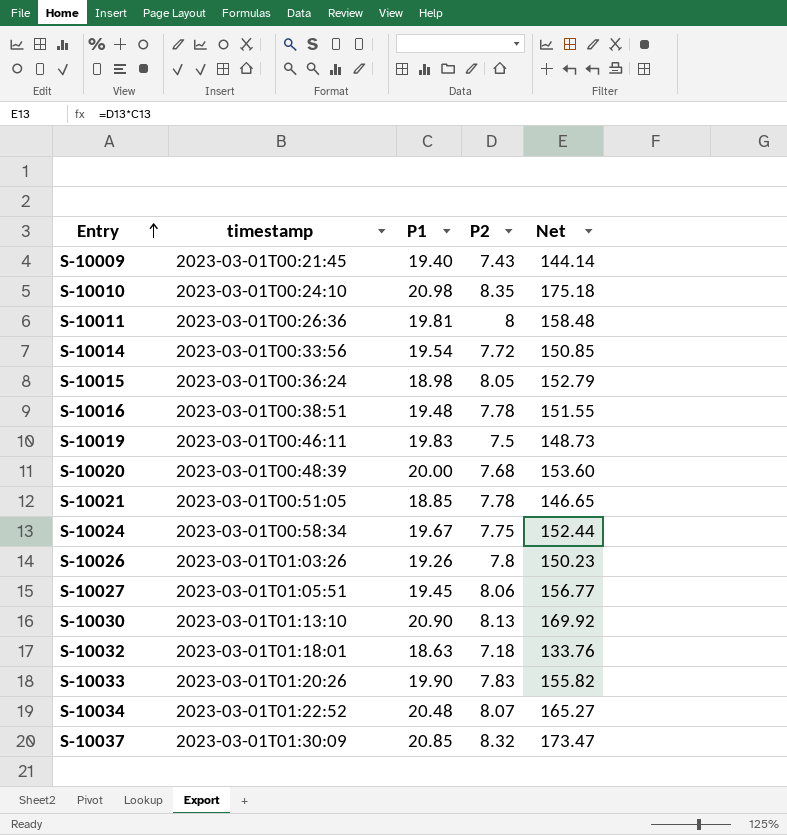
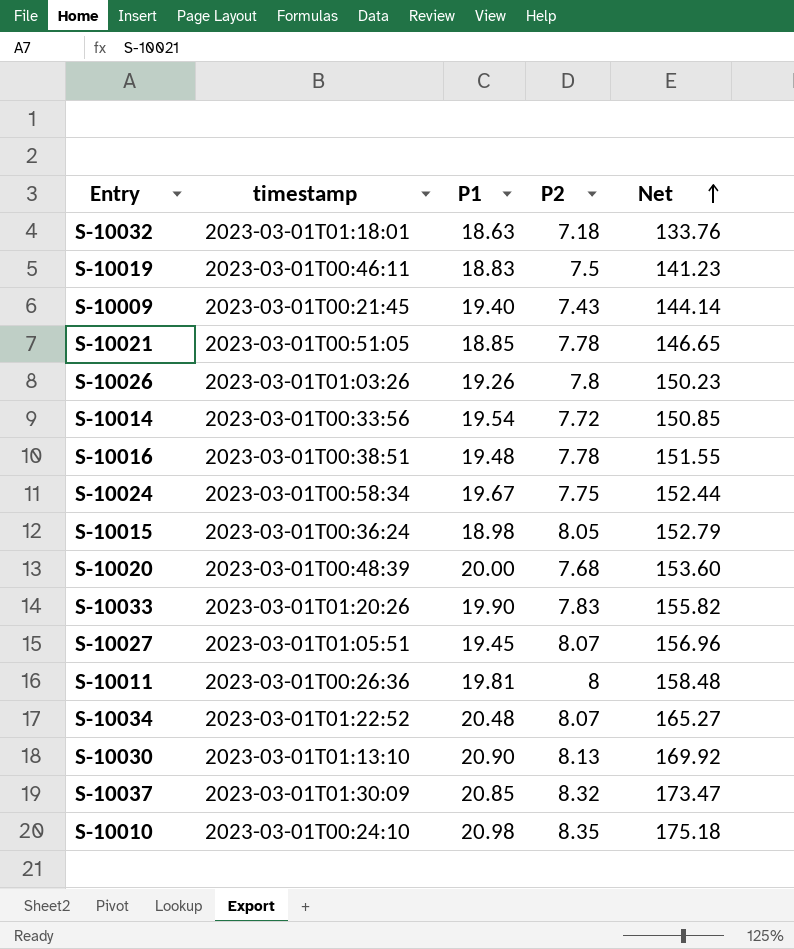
row order: Entry ascending -> Net ascending
S-10019 | P1: 19.83 -> 18.83
S-10019 | Net: 148.73 -> 141.23
S-10027 | P2: 8.06 -> 8.07
S-10027 | Net: 156.77 -> 156.96

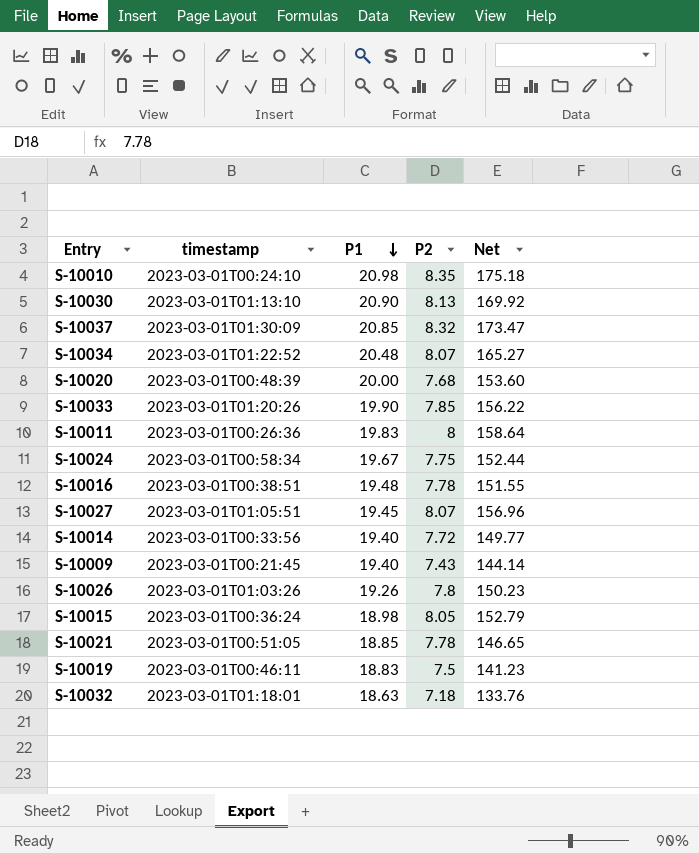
row order: Net ascending -> P1 descending
S-10033 | P2: 7.83 -> 7.85
S-10033 | Net: 155.82 -> 156.22
S-10011 | P1: 19.81 -> 19.83
S-10011 | Net: 158.48 -> 158.64
S-10014 | P1: 19.54 -> 19.40
S-10014 | Net: 150.85 -> 149.77

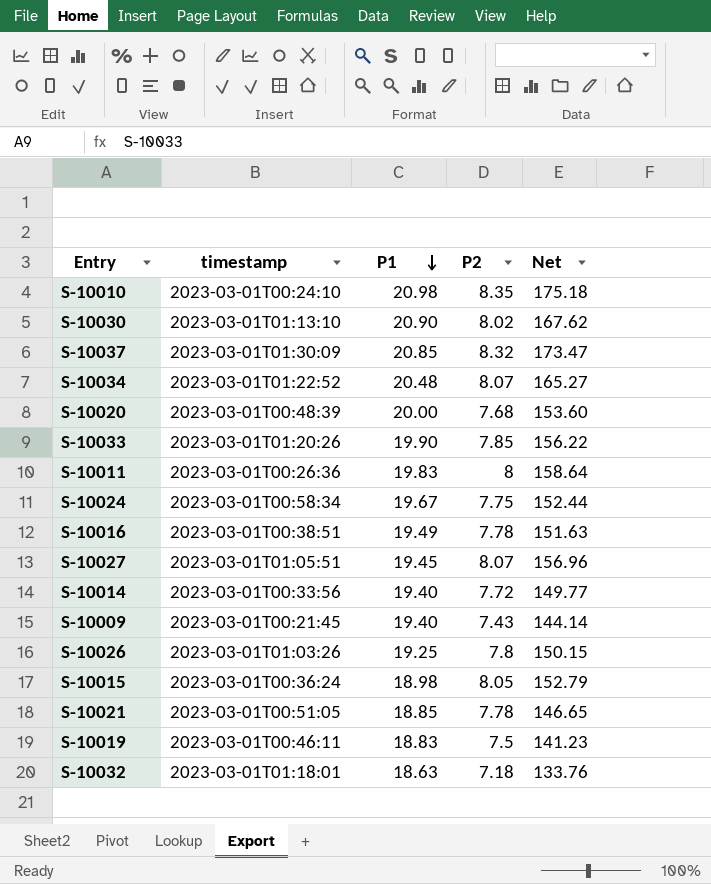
S-10030 | P2: 8.13 -> 8.02
S-10030 | Net: 169.92 -> 167.62
S-10016 | P1: 19.48 -> 19.49
S-10016 | Net: 151.55 -> 151.63
S-10026 | P1: 19.26 -> 19.25
S-10026 | Net: 150.23 -> 150.15

